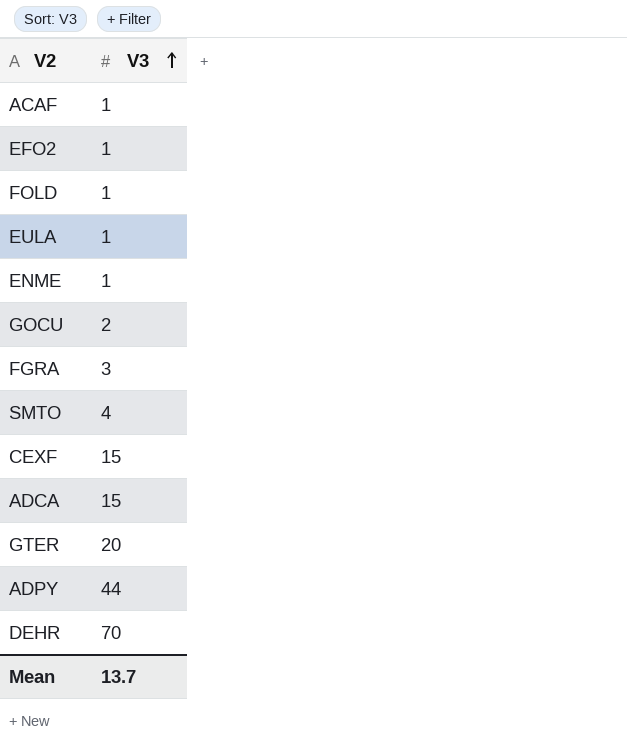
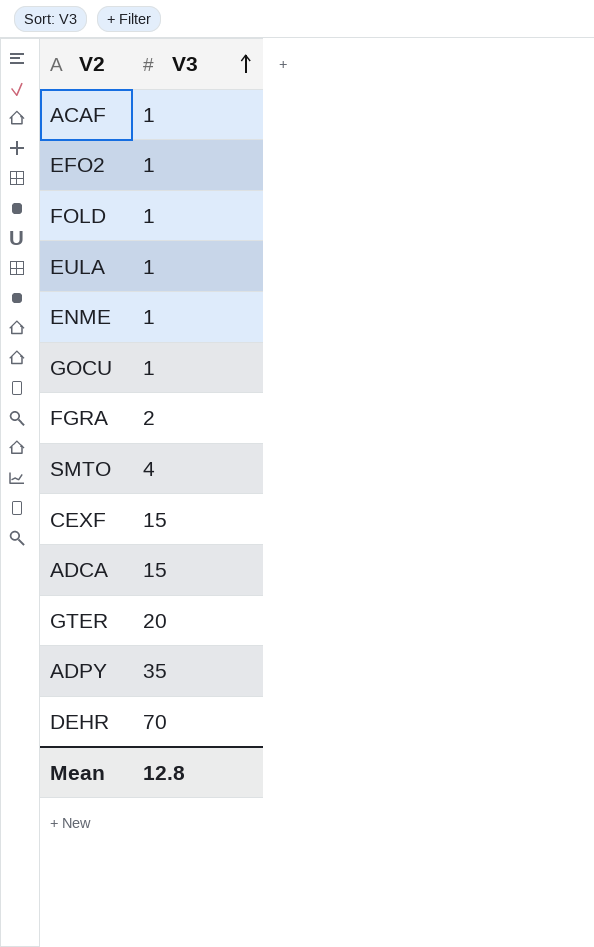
GOCU | V3: 2 -> 1
FGRA | V3: 3 -> 2
ADPY | V3: 44 -> 35
Mean | V3: 13.7 -> 12.8

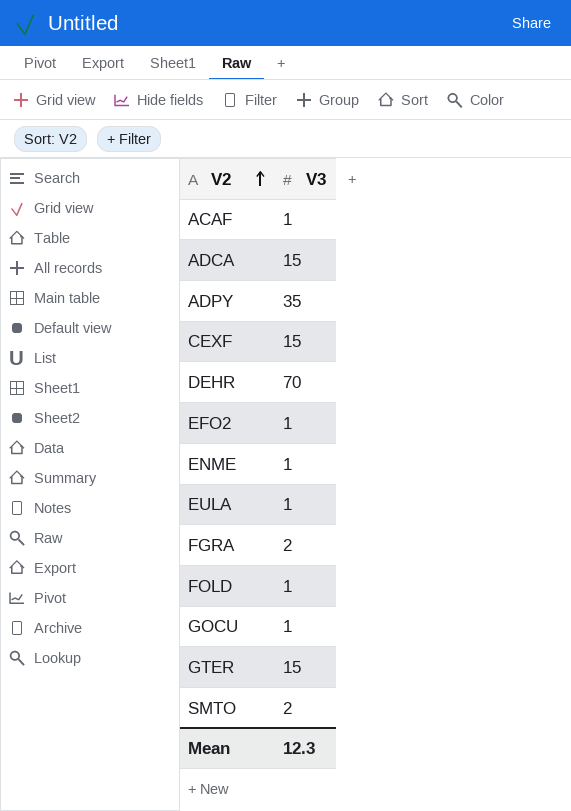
row order: V3 ascending -> V2 ascending
GTER | V3: 20 -> 15
SMTO | V3: 4 -> 2
Mean | V3: 12.8 -> 12.3

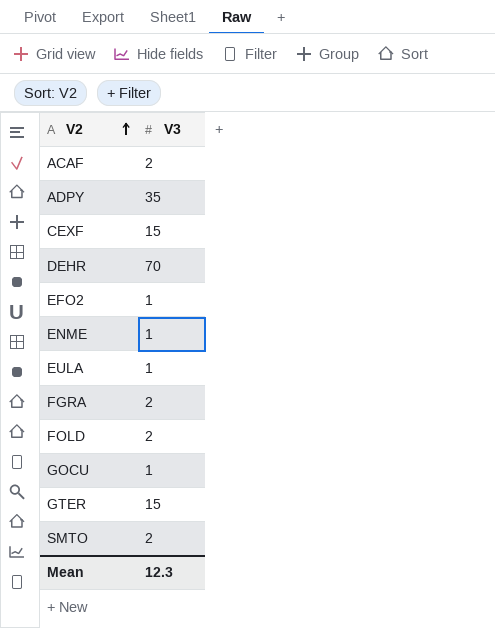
row ADCA: 15 -> none
ACAF | V3: 1 -> 2
FOLD | V3: 1 -> 2

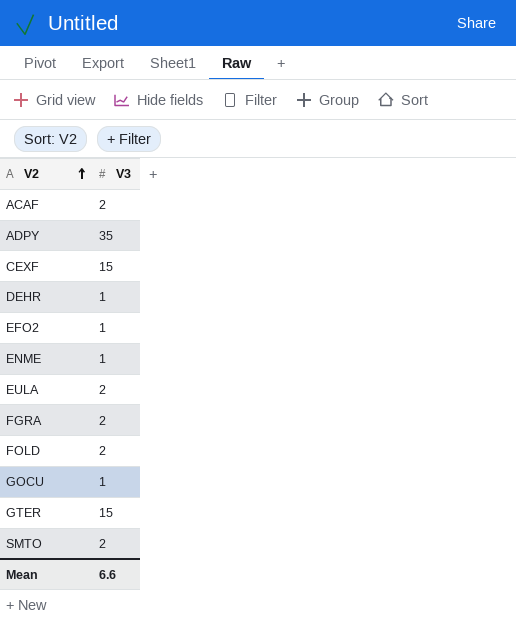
DEHR | V3: 70 -> 1
EULA | V3: 1 -> 2
Mean | V3: 12.3 -> 6.6

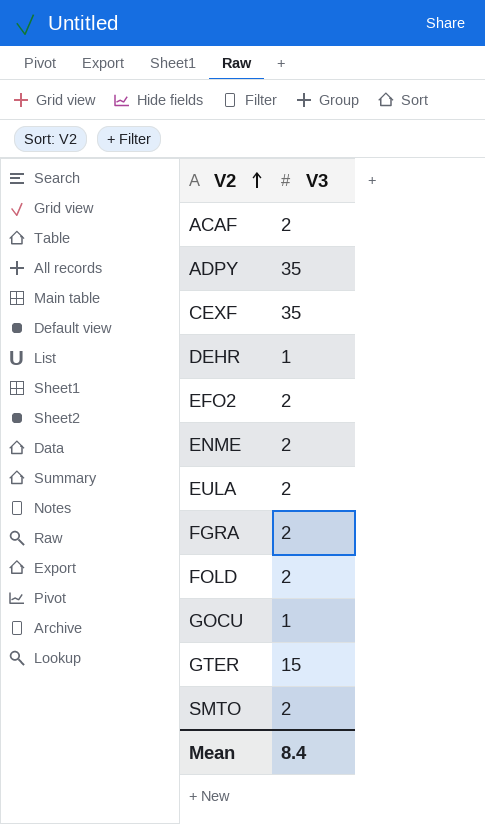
CEXF | V3: 15 -> 35
EFO2 | V3: 1 -> 2
ENME | V3: 1 -> 2
Mean | V3: 6.6 -> 8.4

